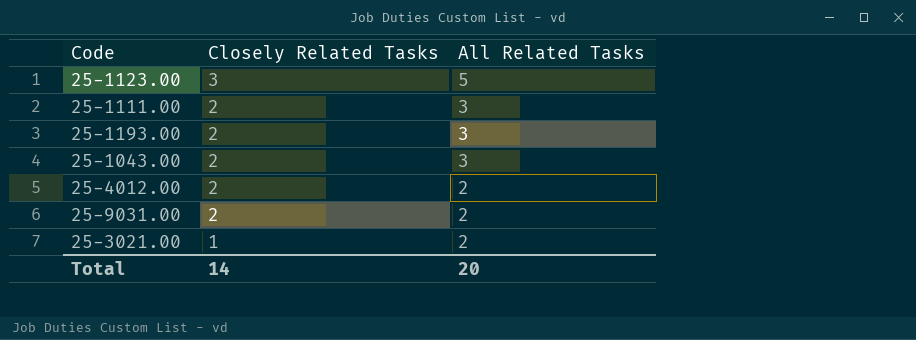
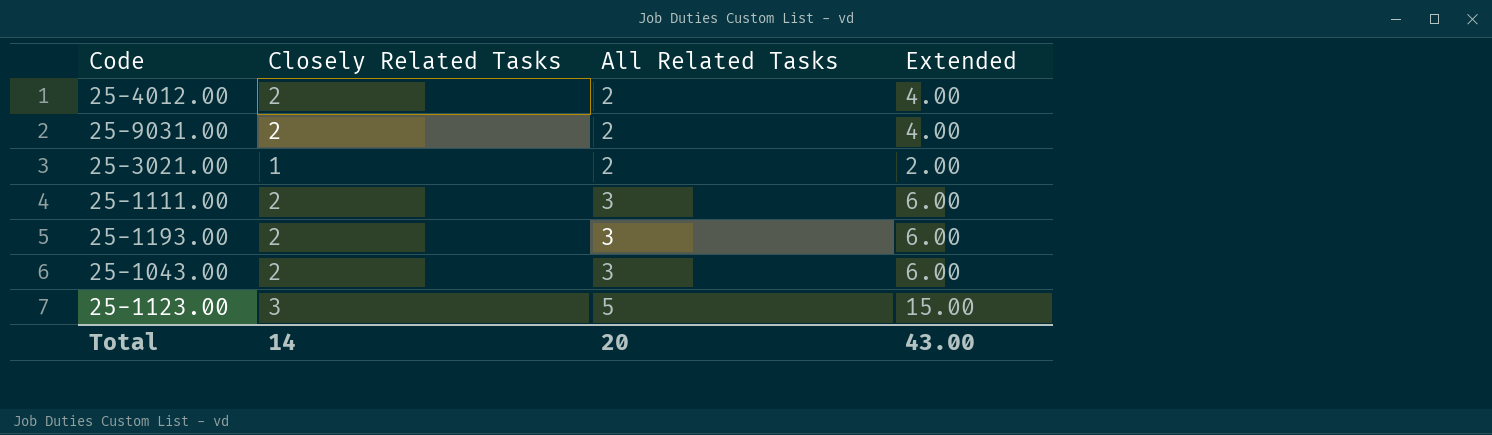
row order: Closely Related Tasks descending -> All Related Tasks ascending
column Extended | formula: none -> [Closely Related Tasks] * [All Related Tasks]

